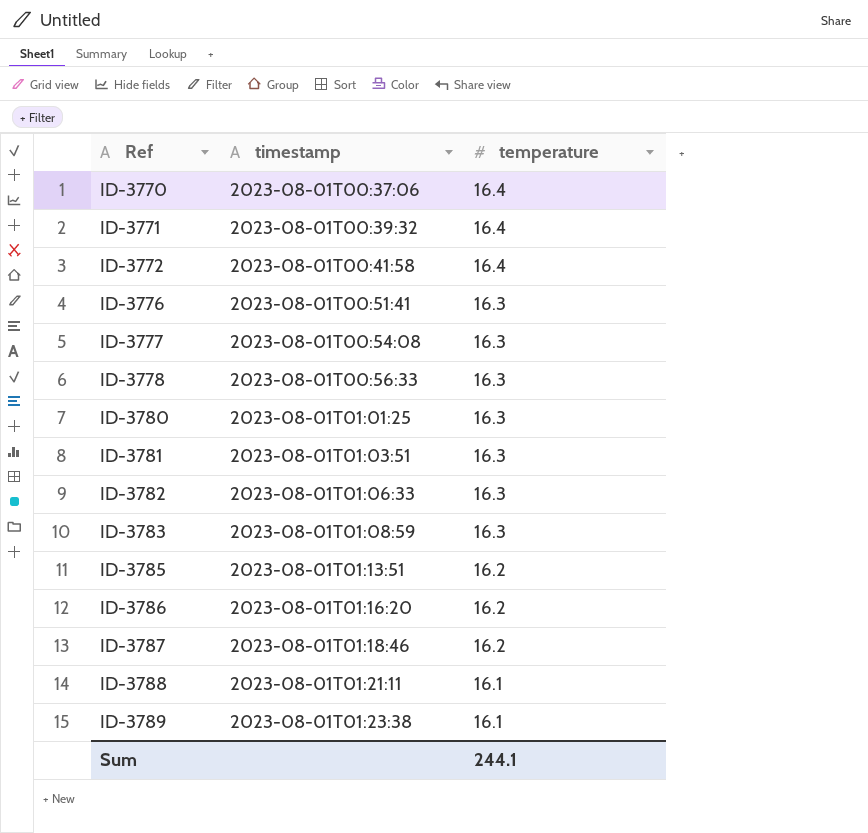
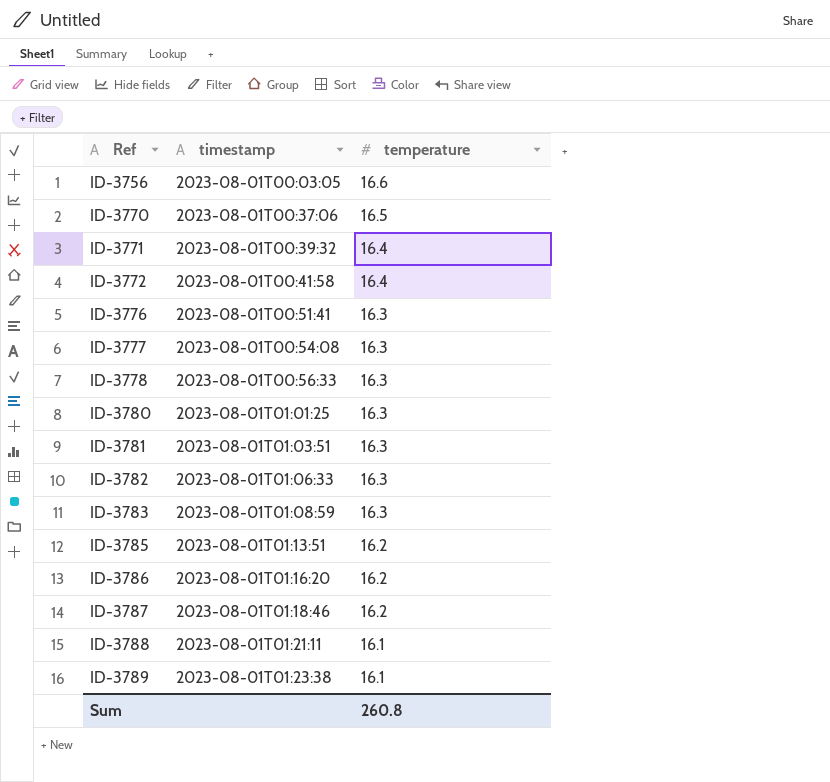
row ID-3756: none -> 2023-08-01T00:03:05 | 16.6
ID-3770 | temperature: 16.4 -> 16.5
Sum | temperature: 244.1 -> 260.8

